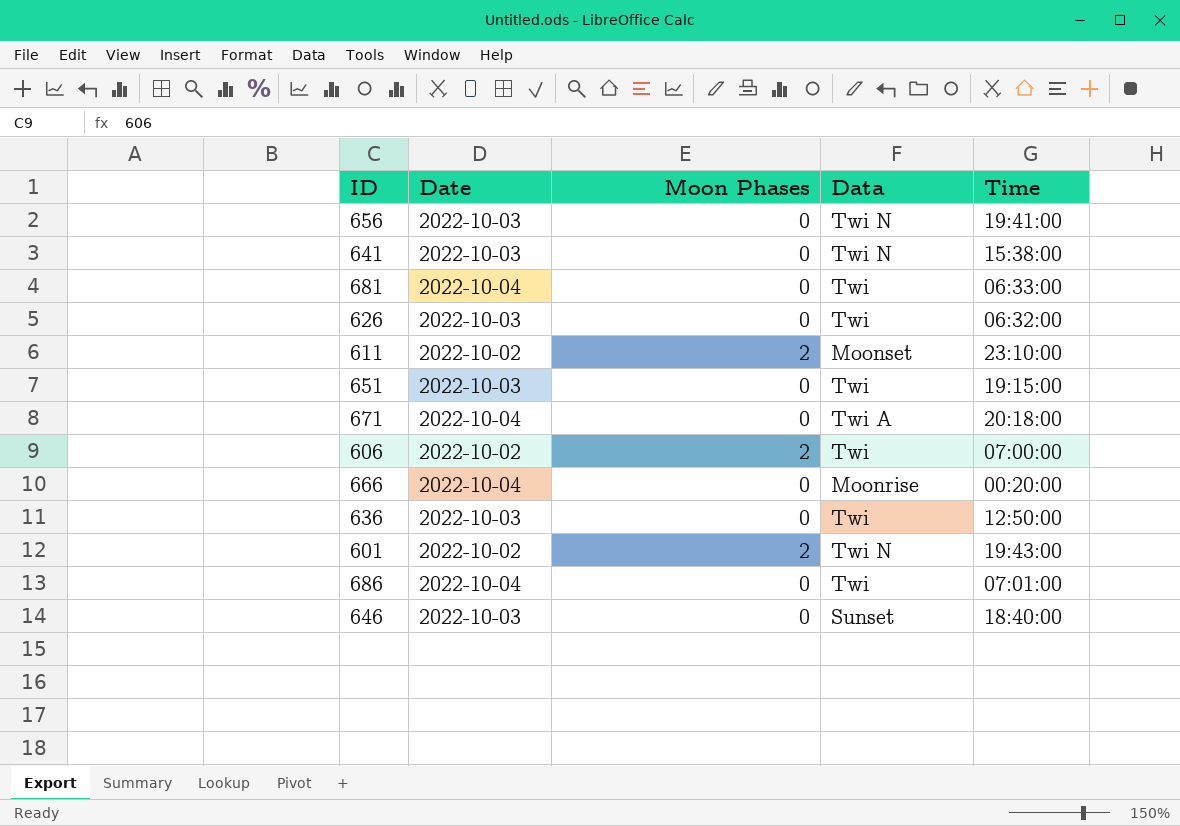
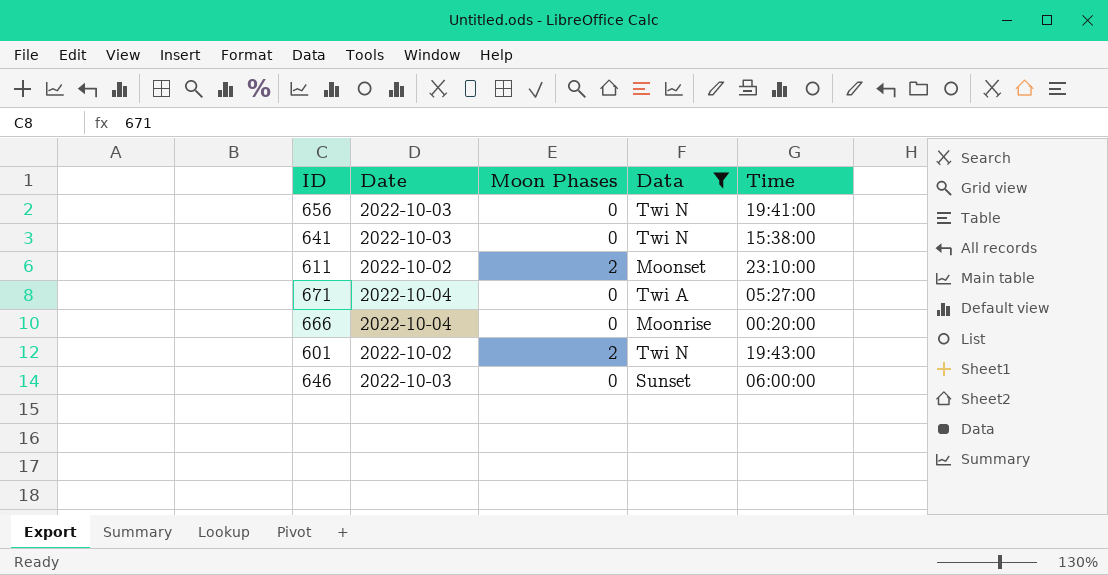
filter: none -> Data != Twi
671 | Time: 20:18:00 -> 05:27:00
646 | Time: 18:40:00 -> 06:00:00

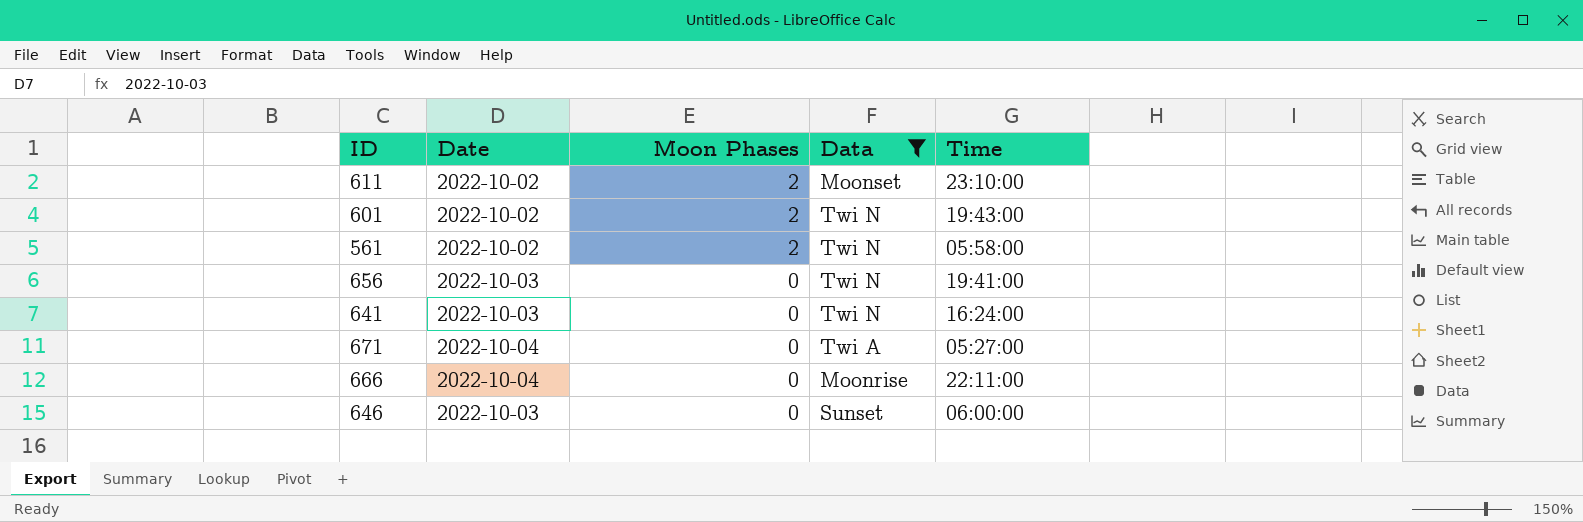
row order: none -> Moon Phases descending
row 561: none -> 2022-10-02 | 2 | Twi N | 05:58:00
641 | Time: 15:38:00 -> 16:24:00
666 | Time: 00:20:00 -> 22:11:00

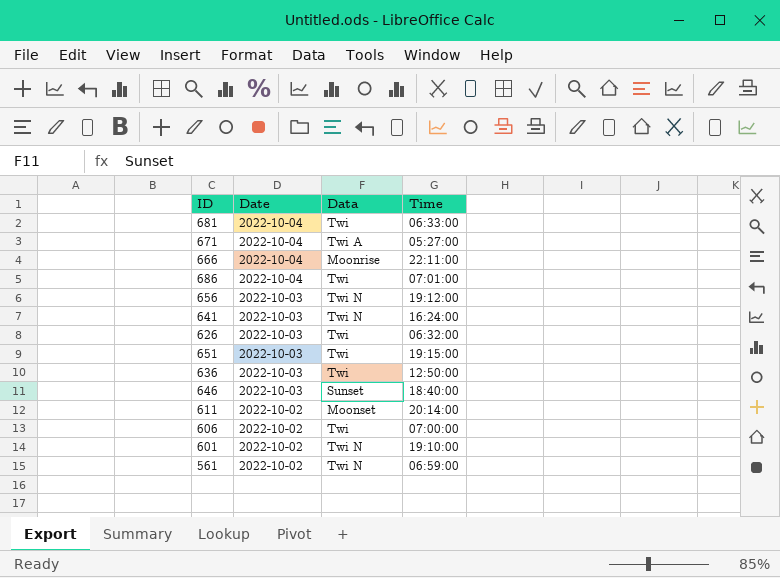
filter: Data != Twi -> none
row order: Moon Phases descending -> Date descending
column Moon Phases | position: 3 -> none
656 | Time: 19:41:00 -> 19:12:00
646 | Time: 06:00:00 -> 18:40:00
611 | Time: 23:10:00 -> 20:14:00
601 | Time: 19:43:00 -> 19:10:00
561 | Time: 05:58:00 -> 06:59:00

